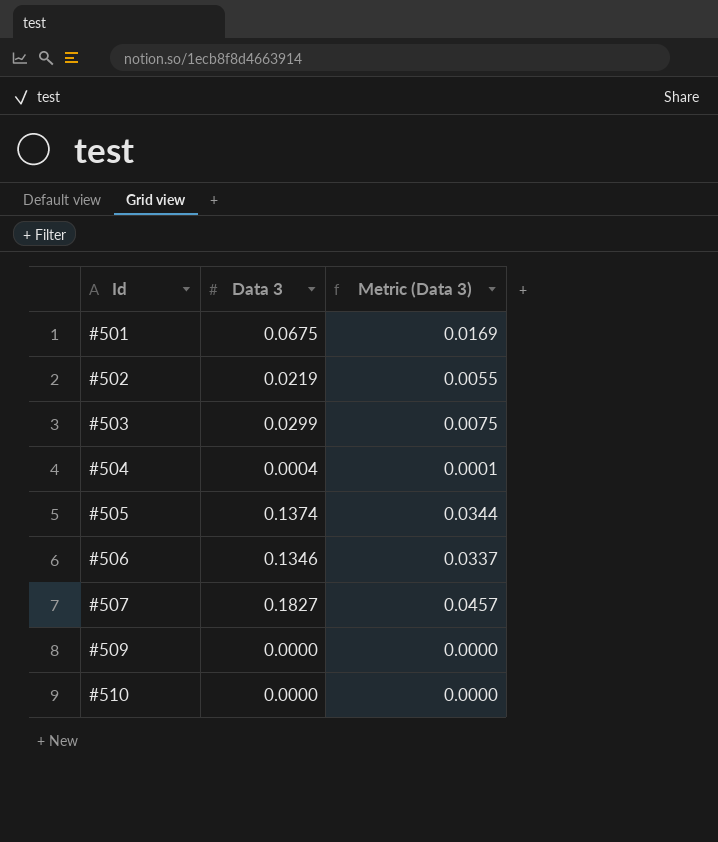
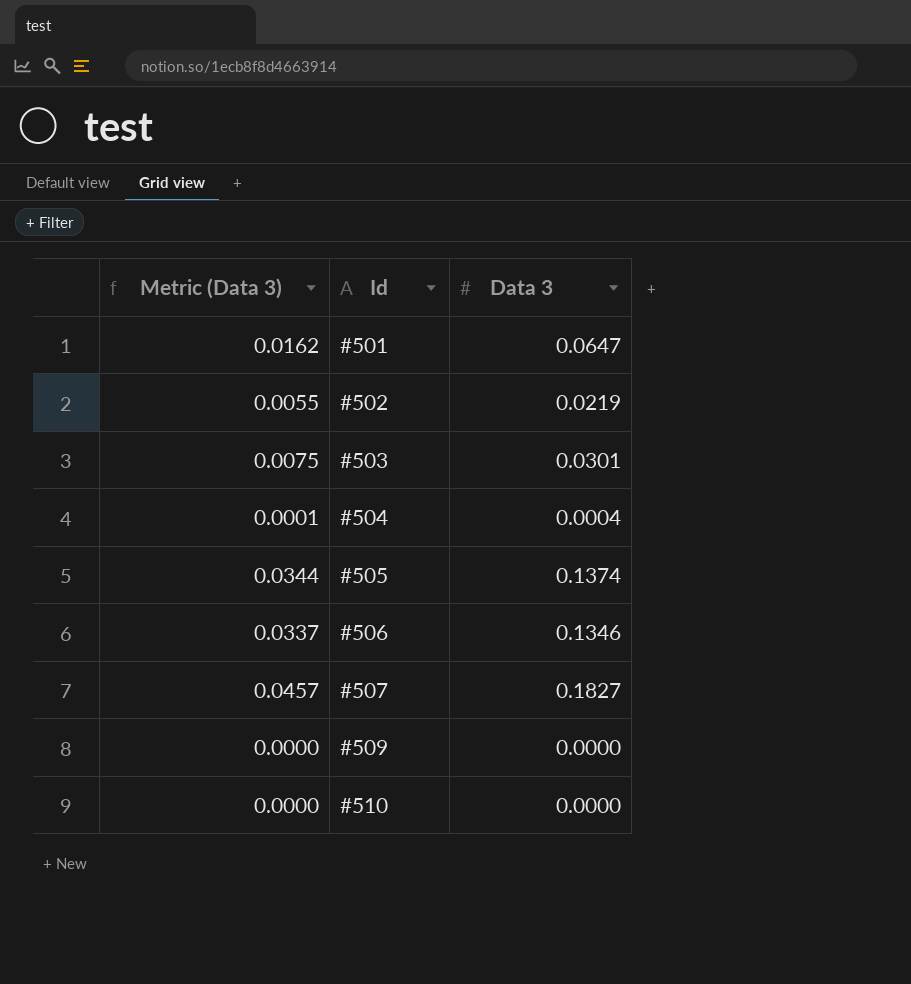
column Metric (Data 3) | position: 3 -> 1
#501 | Metric (Data 3): 0.0169 -> 0.0162
#501 | Data 3: 0.0675 -> 0.0647
#503 | Data 3: 0.0299 -> 0.0301

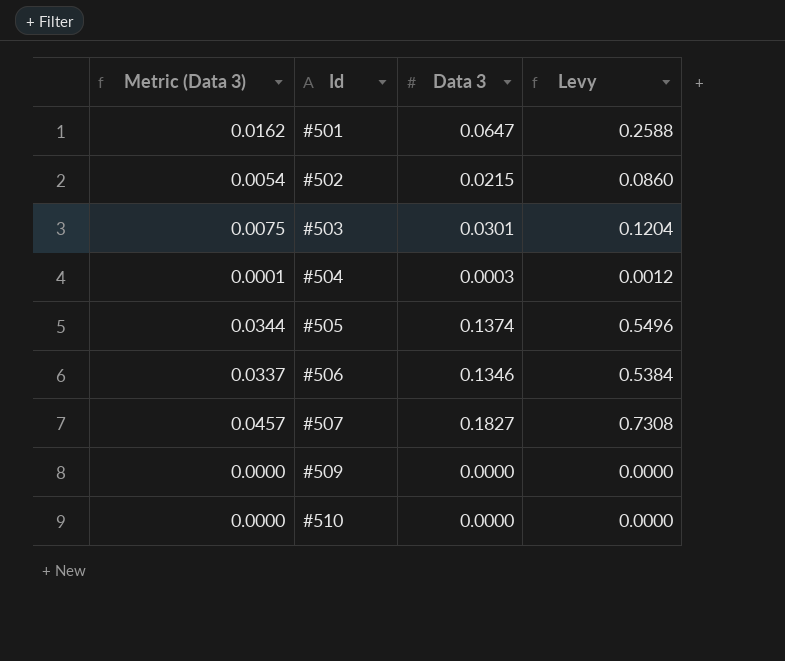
column Levy | formula: none -> [Data 3] * 4
#502 | Metric (Data 3): 0.0055 -> 0.0054
#502 | Data 3: 0.0219 -> 0.0215
#504 | Data 3: 0.0004 -> 0.0003

